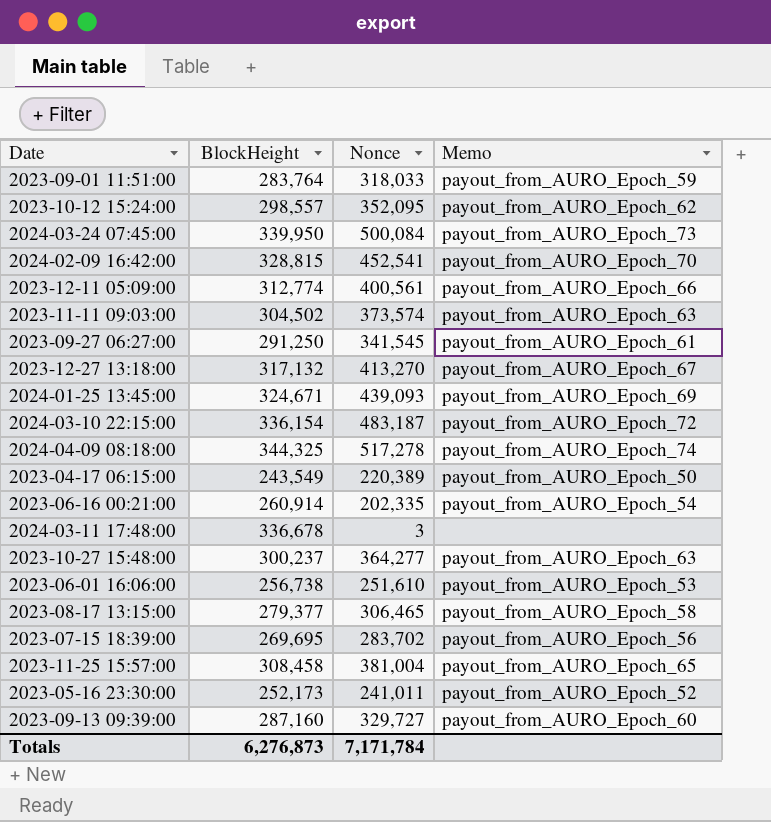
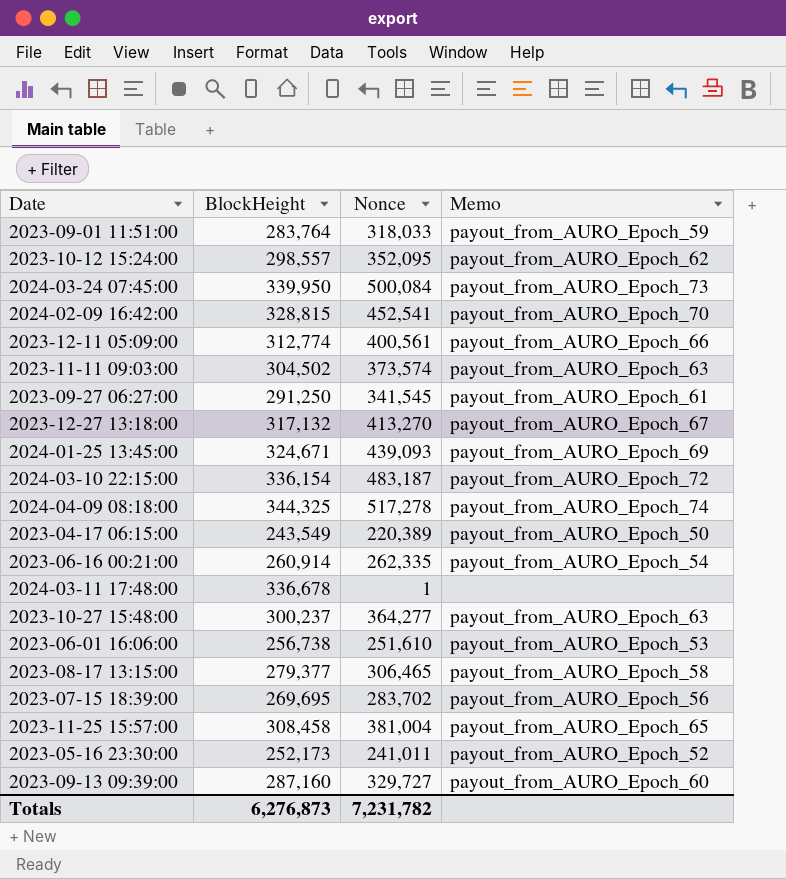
2023-06-16 00:21:00 | Nonce: 202,335 -> 262,335
2024-03-11 17:48:00 | Nonce: 3 -> 1
Totals | Nonce: 7,171,784 -> 7,231,782

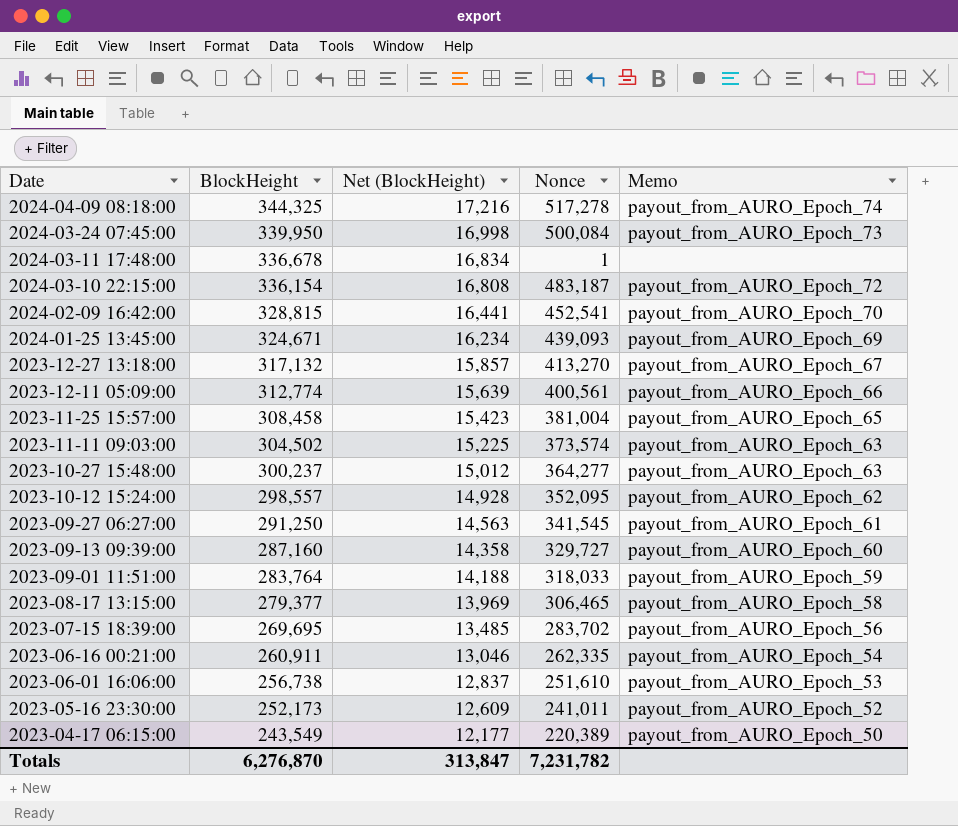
row order: none -> Date descending
column Net (BlockHeight) | formula: none -> [BlockHeight] * 0.05
2023-06-16 00:21:00 | BlockHeight: 260,914 -> 260,911
Totals | BlockHeight: 6,276,873 -> 6,276,870

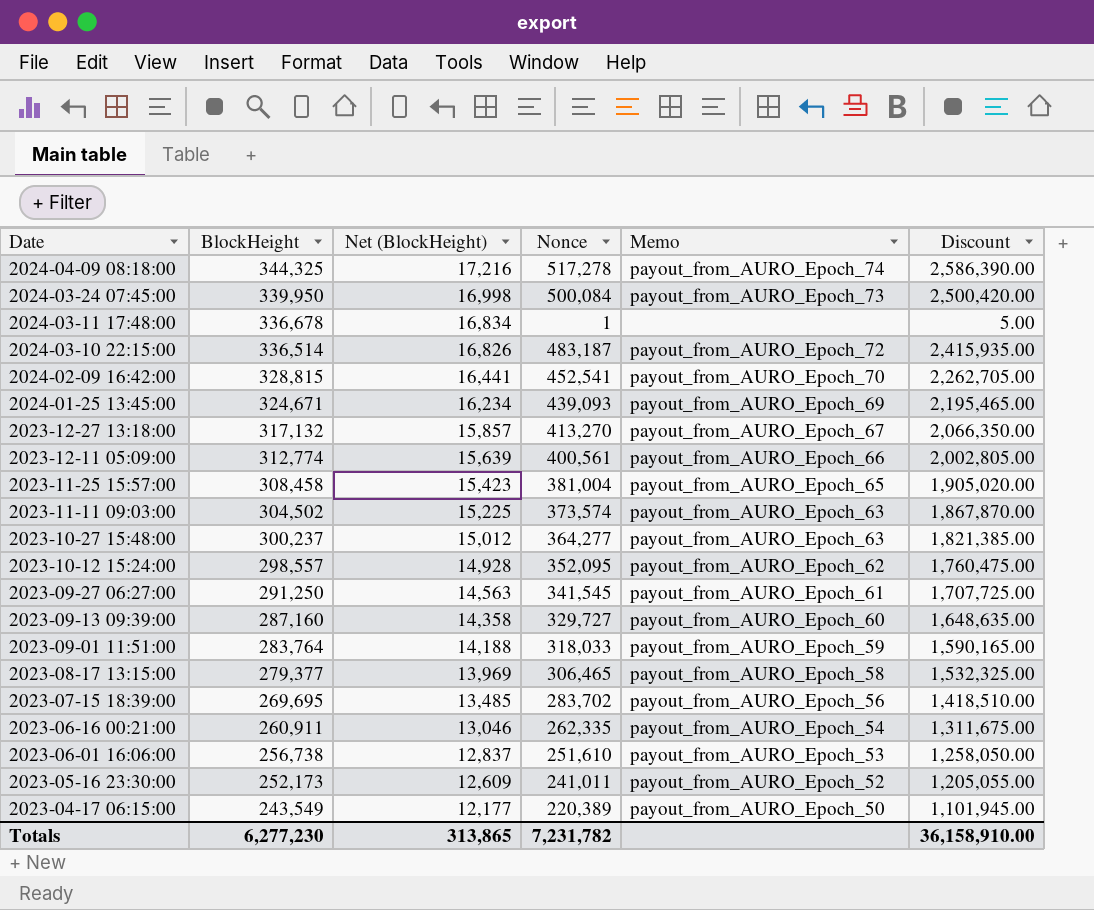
column Discount | formula: none -> [Nonce] * 5
2024-03-10 22:15:00 | BlockHeight: 336,154 -> 336,514
2024-03-10 22:15:00 | Net (BlockHeight): 16,808 -> 16,826
Totals | BlockHeight: 6,276,870 -> 6,277,230
Totals | Net (BlockHeight): 313,847 -> 313,865

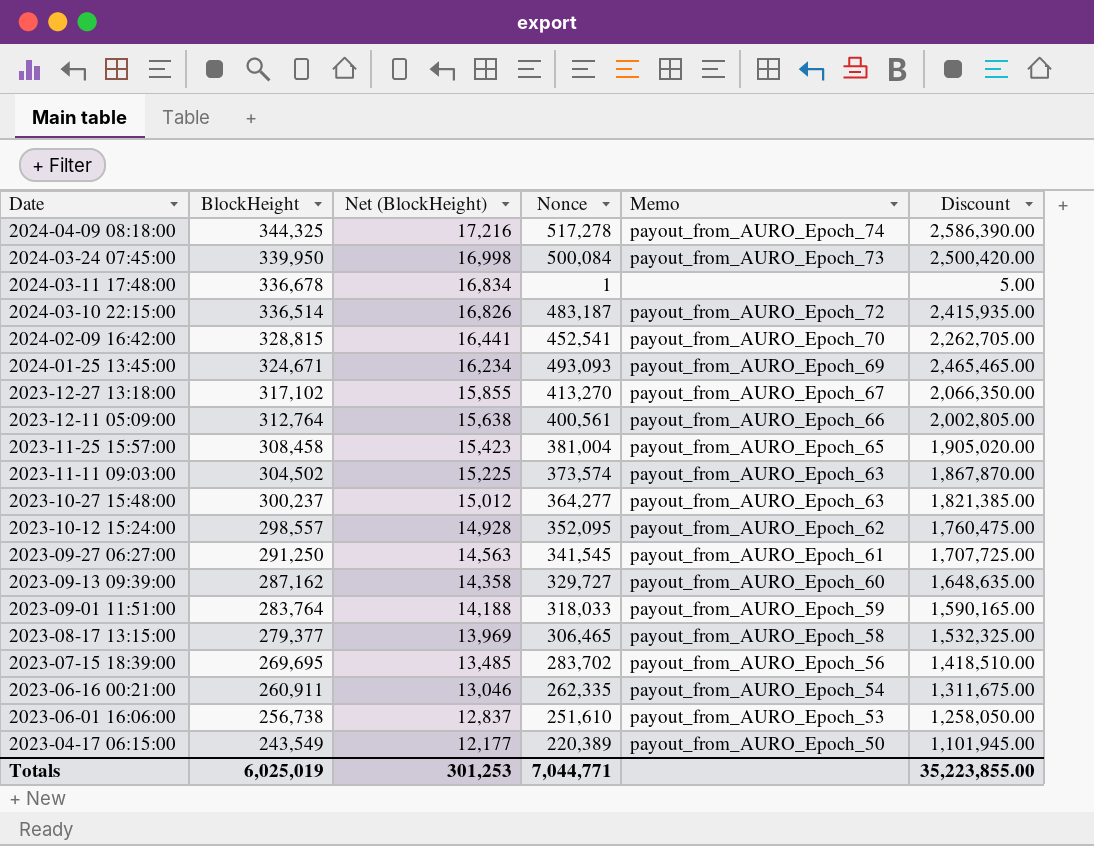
row 2023-05-16 23:30:00: 252,173 | 12,609 | 241,011 | payout_from_AURO_Epoch_52 | 1,205,055.00 -> none
2024-01-25 13:45:00 | Nonce: 439,093 -> 493,093
2024-01-25 13:45:00 | Discount: 2,195,465.00 -> 2,465,465.00
2023-12-27 13:18:00 | BlockHeight: 317,132 -> 317,102
2023-12-27 13:18:00 | Net (BlockHeight): 15,857 -> 15,855
2023-12-11 05:09:00 | BlockHeight: 312,774 -> 312,764
2023-12-11 05:09:00 | Net (BlockHeight): 15,639 -> 15,638
2023-09-13 09:39:00 | BlockHeight: 287,160 -> 287,162
Totals | BlockHeight: 6,277,230 -> 6,025,019
Totals | Net (BlockHeight): 313,865 -> 301,253
Totals | Nonce: 7,231,782 -> 7,044,771
Totals | Discount: 36,158,910.00 -> 35,223,855.00

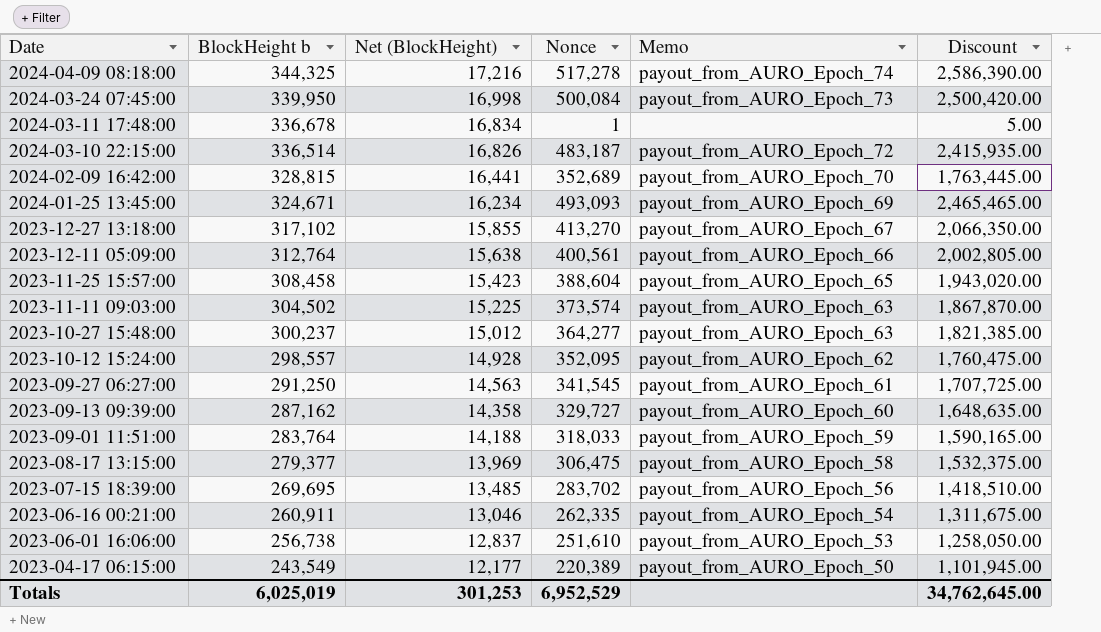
column name: BlockHeight -> BlockHeight b
2024-02-09 16:42:00 | Nonce: 452,541 -> 352,689
2024-02-09 16:42:00 | Discount: 2,262,705.00 -> 1,763,445.00
2023-11-25 15:57:00 | Nonce: 381,004 -> 388,604
2023-11-25 15:57:00 | Discount: 1,905,020.00 -> 1,943,020.00
2023-08-17 13:15:00 | Nonce: 306,465 -> 306,475
2023-08-17 13:15:00 | Discount: 1,532,325.00 -> 1,532,375.00
Totals | Nonce: 7,044,771 -> 6,952,529
Totals | Discount: 35,223,855.00 -> 34,762,645.00

